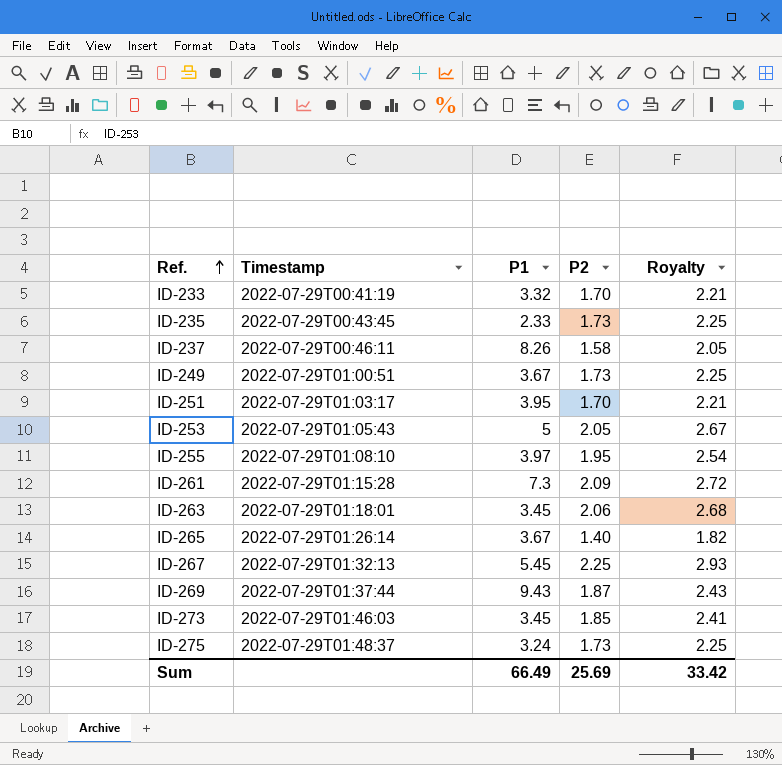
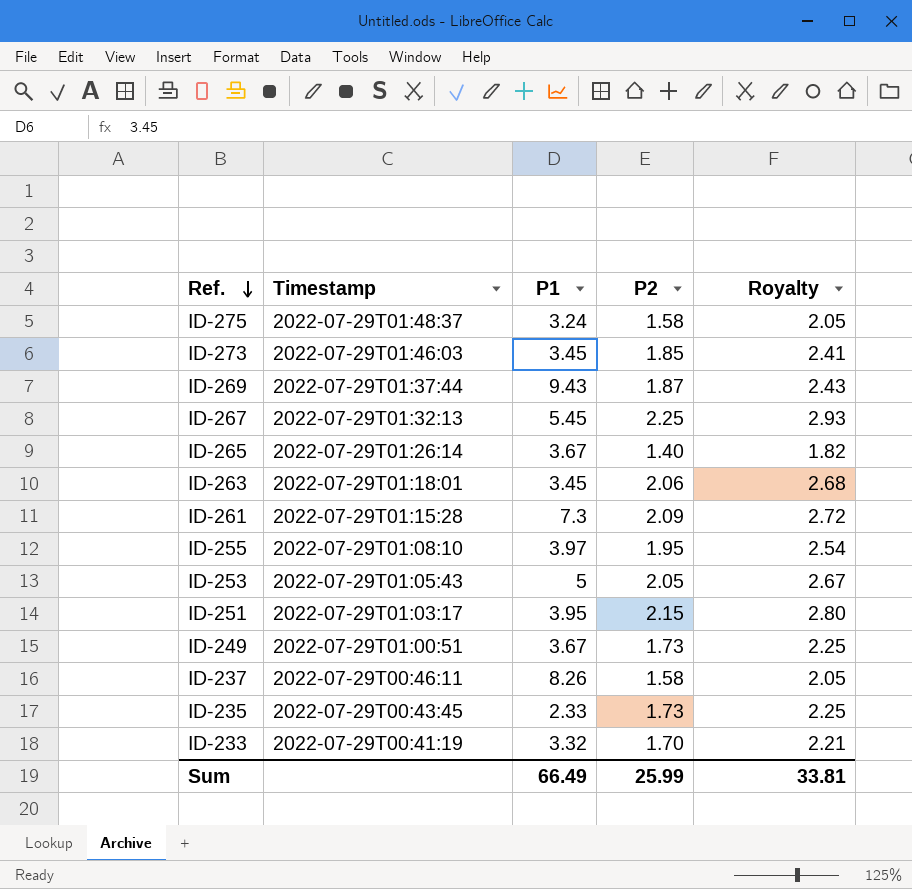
row order: Ref. ascending -> Ref. descending
ID-275 | P2: 1.73 -> 1.58
ID-275 | Royalty: 2.25 -> 2.05
ID-251 | P2: 1.70 -> 2.15
ID-251 | Royalty: 2.21 -> 2.80
Sum | P2: 25.69 -> 25.99
Sum | Royalty: 33.42 -> 33.81

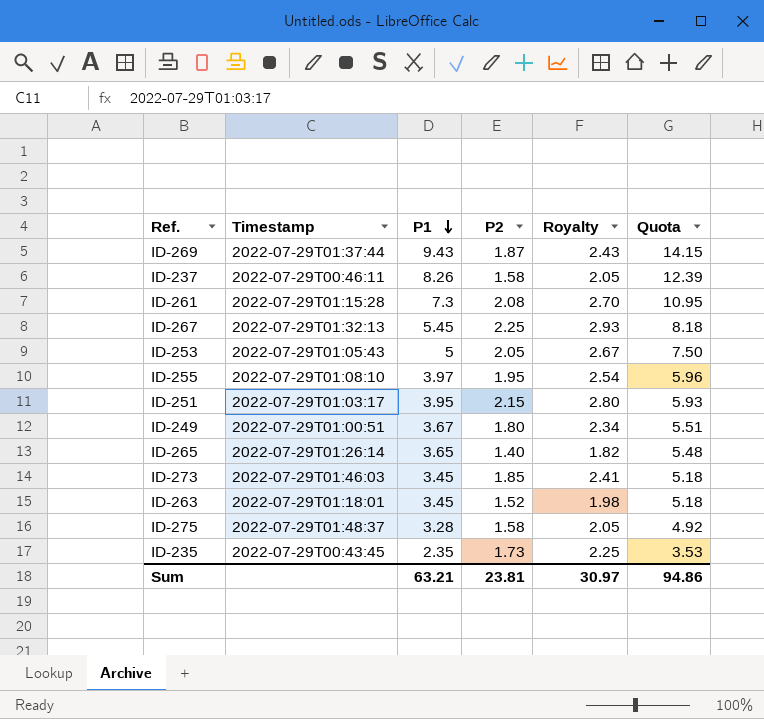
row order: Ref. descending -> P1 descending
column Quota | formula: none -> [P1] * 1.5
row ID-233: 2022-07-29T00:41:19 | 3.32 | 1.70 | 2.21 -> none
ID-261 | P2: 2.09 -> 2.08
ID-261 | Royalty: 2.72 -> 2.70
ID-249 | P2: 1.73 -> 1.80
ID-249 | Royalty: 2.25 -> 2.34
ID-265 | P1: 3.67 -> 3.65
ID-263 | P2: 2.06 -> 1.52
ID-263 | Royalty: 2.68 -> 1.98
ID-275 | P1: 3.24 -> 3.28
ID-235 | P1: 2.33 -> 2.35
Sum | P1: 66.49 -> 63.21
Sum | P2: 25.99 -> 23.81
Sum | Royalty: 33.81 -> 30.97

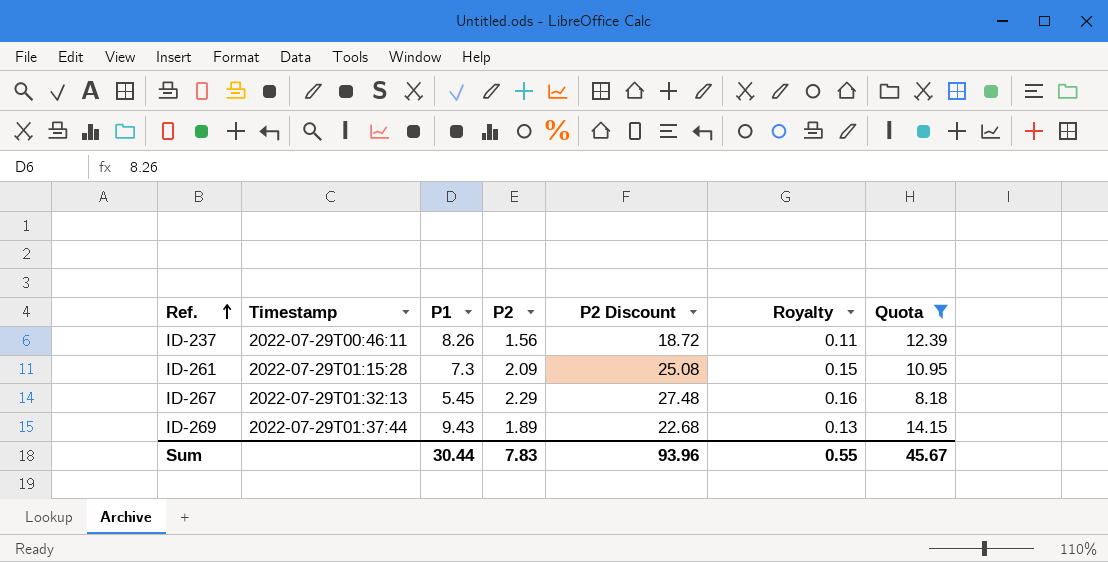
filter: none -> Quota >= 8.18
row order: P1 descending -> Ref. ascending
column P2 Discount | formula: none -> [P2] * 12
column Royalty | formula: [P2] * 1.3 -> [P2] * 0.07
ID-237 | P2: 1.58 -> 1.56
ID-261 | P2: 2.08 -> 2.09
ID-267 | P2: 2.25 -> 2.29
ID-269 | P2: 1.87 -> 1.89
Sum | P1: 63.21 -> 30.44
Sum | P2: 23.81 -> 7.83
Sum | Royalty: 30.97 -> 0.55
Sum | Quota: 94.86 -> 45.67

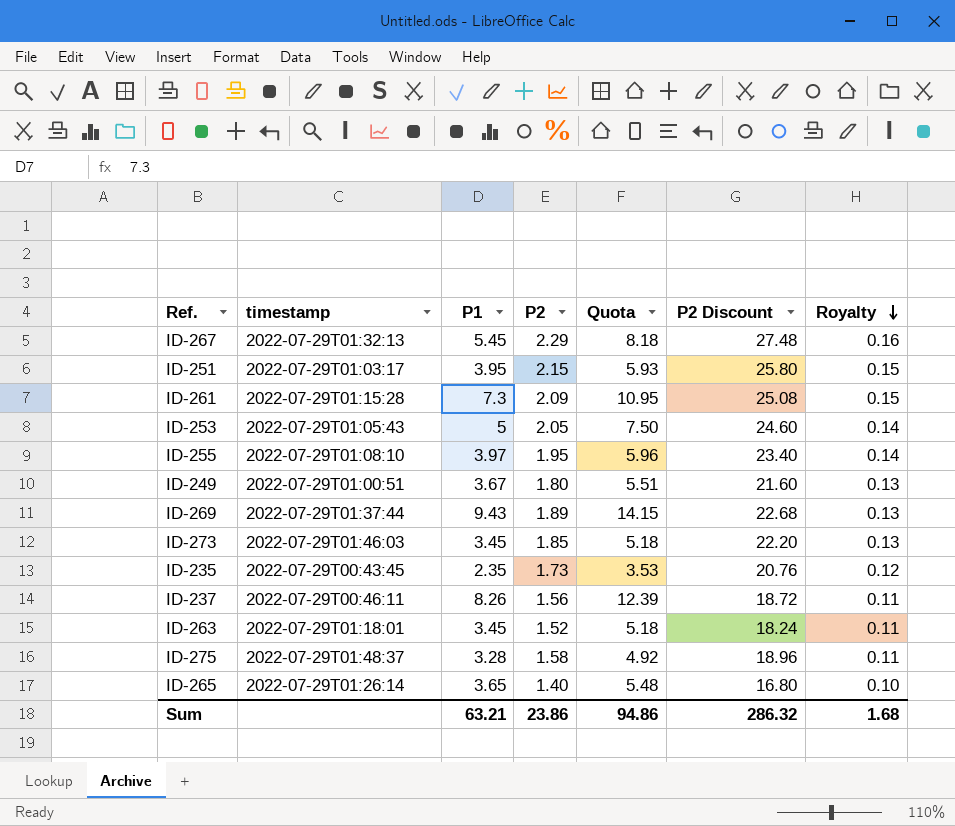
filter: Quota >= 8.18 -> none
row order: Ref. ascending -> Royalty descending
column name: Timestamp -> timestamp
column Quota | position: 7 -> 5
Sum | P1: 30.44 -> 63.21
Sum | P2: 7.83 -> 23.86
Sum | Quota: 45.67 -> 94.86
Sum | P2 Discount: 93.96 -> 286.32
Sum | Royalty: 0.55 -> 1.68

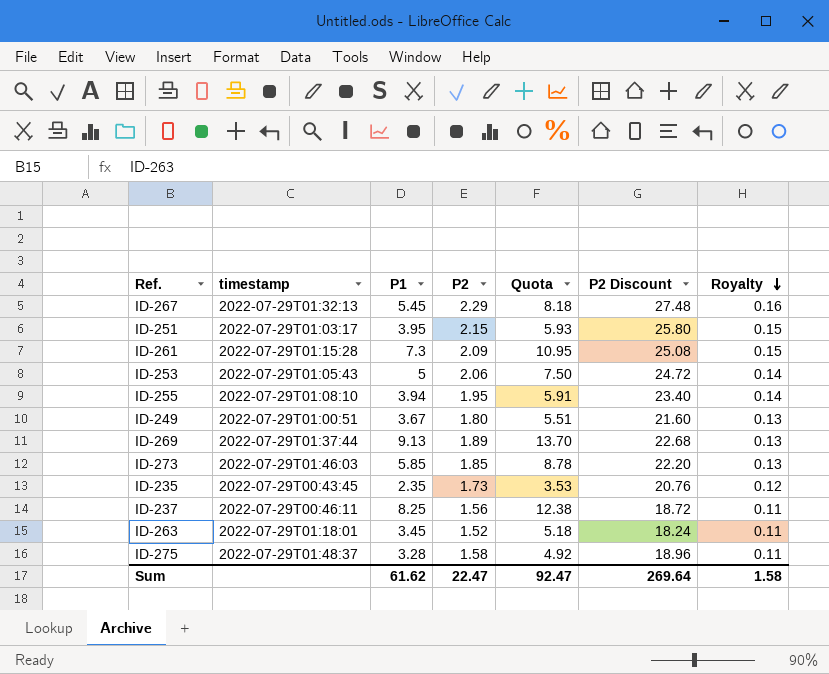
row ID-265: 2022-07-29T01:26:14 | 3.65 | 1.40 | 5.48 | 16.80 | 0.10 -> none
ID-253 | P2: 2.05 -> 2.06
ID-253 | P2 Discount: 24.60 -> 24.72
ID-255 | P1: 3.97 -> 3.94
ID-255 | Quota: 5.96 -> 5.91
ID-269 | P1: 9.43 -> 9.13
ID-269 | Quota: 14.15 -> 13.70
ID-273 | P1: 3.45 -> 5.85
ID-273 | Quota: 5.18 -> 8.78
ID-237 | P1: 8.26 -> 8.25
ID-237 | Quota: 12.39 -> 12.38
Sum | P1: 63.21 -> 61.62
Sum | P2: 23.86 -> 22.47
Sum | Quota: 94.86 -> 92.47
Sum | P2 Discount: 286.32 -> 269.64
Sum | Royalty: 1.68 -> 1.58

